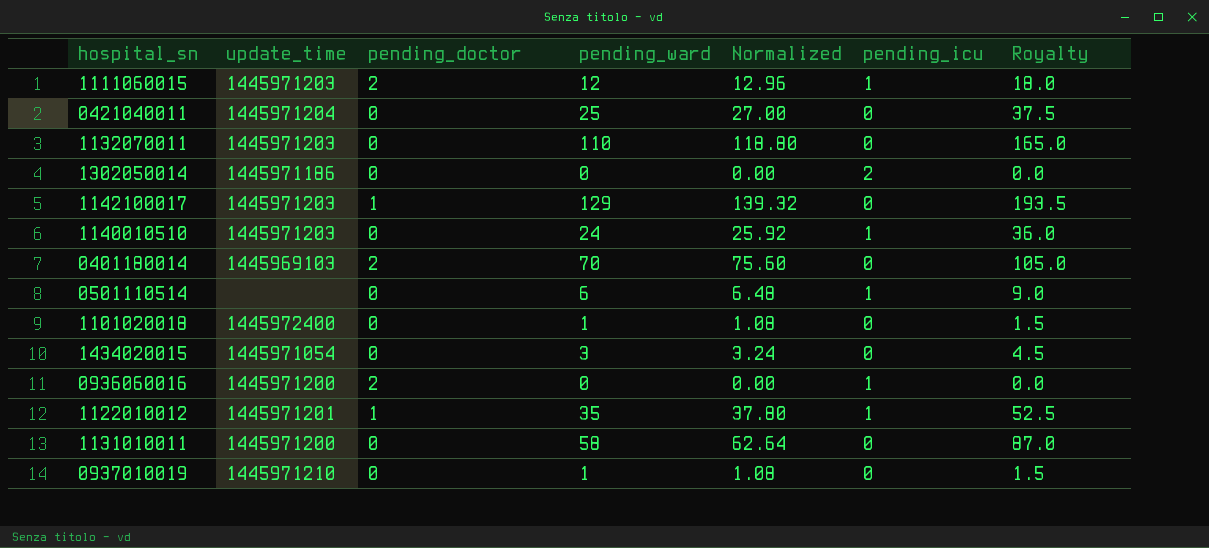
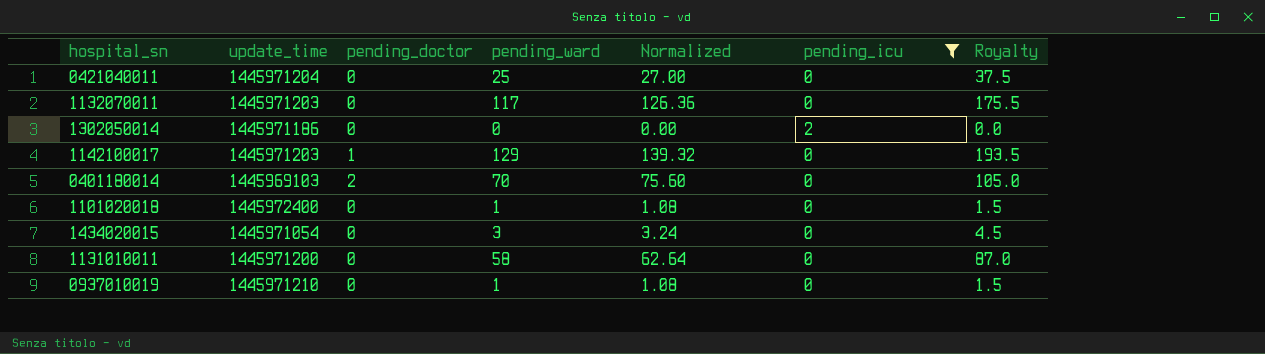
filter: none -> pending_icu != 1
1132070011 | pending_ward: 110 -> 117
1132070011 | Normalized: 118.80 -> 126.36
1132070011 | Royalty: 165.0 -> 175.5

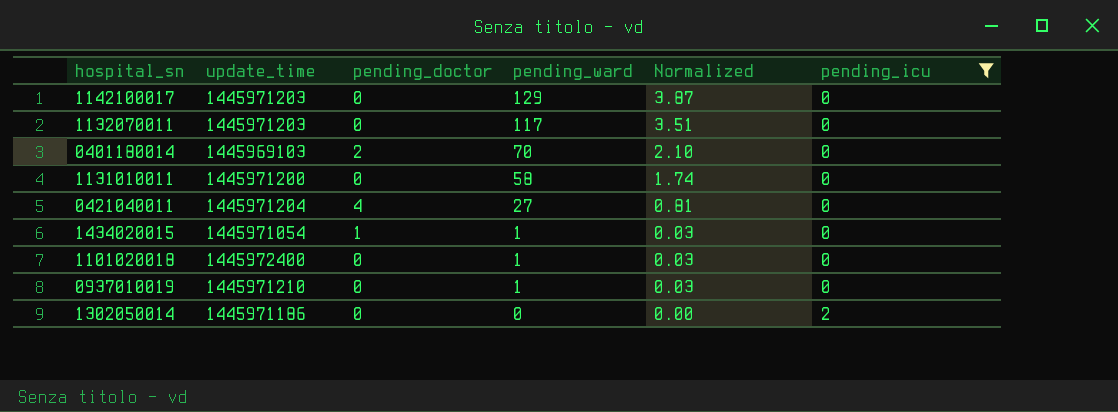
row order: none -> pending_ward descending
column Royalty | formula: [pending_ward] * 1.5 -> none
column Normalized | formula: [pending_ward] * 1.08 -> [pending_ward] * 0.03
1142100017 | pending_doctor: 1 -> 0
0421040011 | pending_doctor: 0 -> 4
0421040011 | pending_ward: 25 -> 27
1434020015 | pending_doctor: 0 -> 1
1434020015 | pending_ward: 3 -> 1

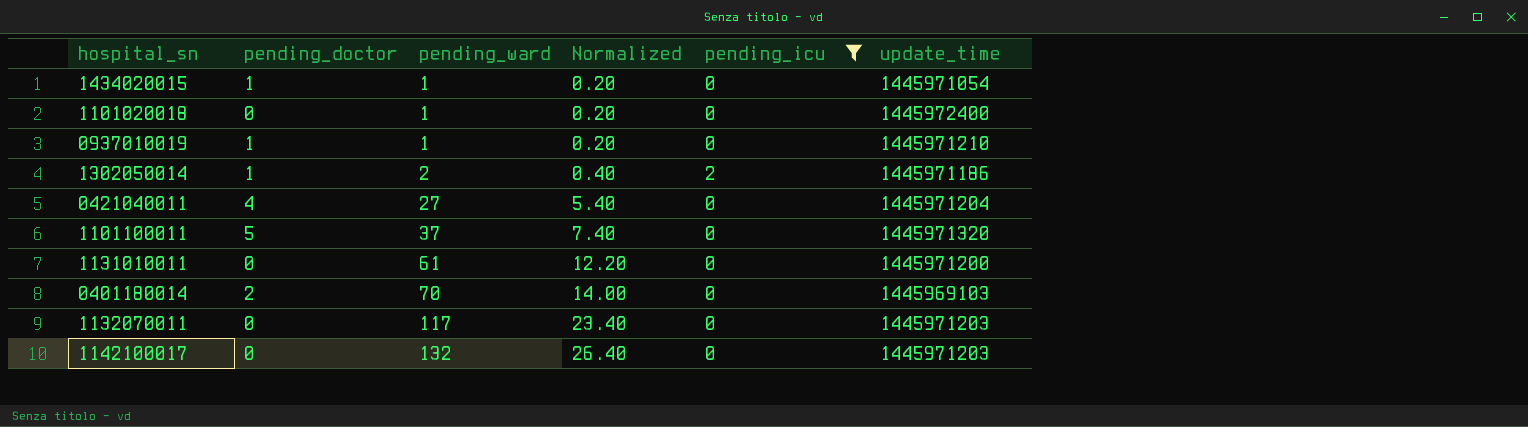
row order: pending_ward descending -> pending_ward ascending
column Normalized | formula: [pending_ward] * 0.03 -> [pending_ward] * 0.2
column update_time | position: 2 -> 6
0937010019 | pending_doctor: 0 -> 1
1302050014 | pending_doctor: 0 -> 1
1302050014 | pending_ward: 0 -> 2
row 1101100011: none -> 5 | 37 | 7.40 | 0 | 1445971320
1131010011 | pending_ward: 58 -> 61
1142100017 | pending_ward: 129 -> 132

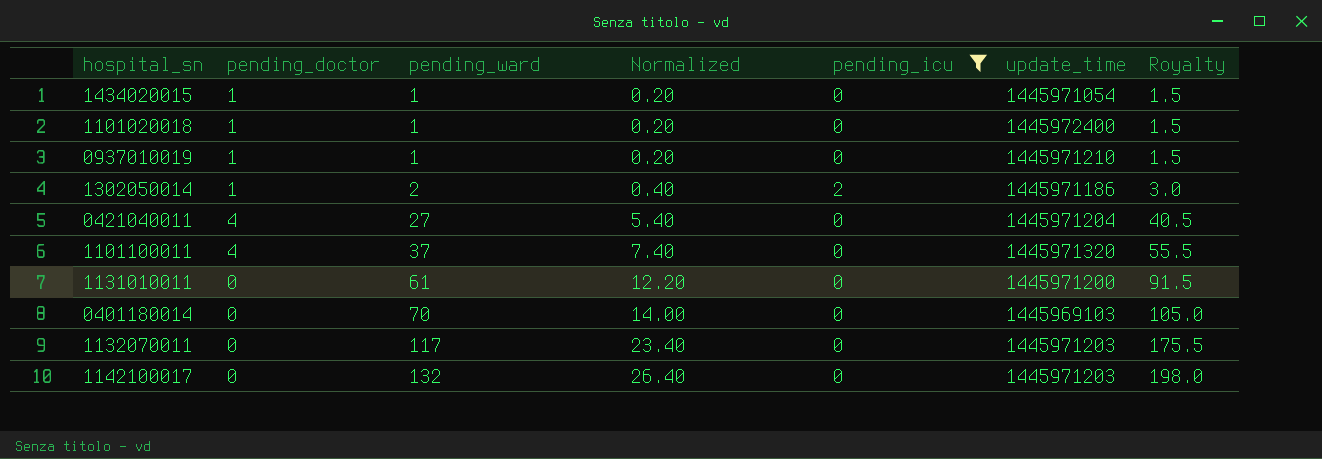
column Royalty | formula: none -> [pending_ward] * 1.5
1101020018 | pending_doctor: 0 -> 1
1101100011 | pending_doctor: 5 -> 4
0401180014 | pending_doctor: 2 -> 0

